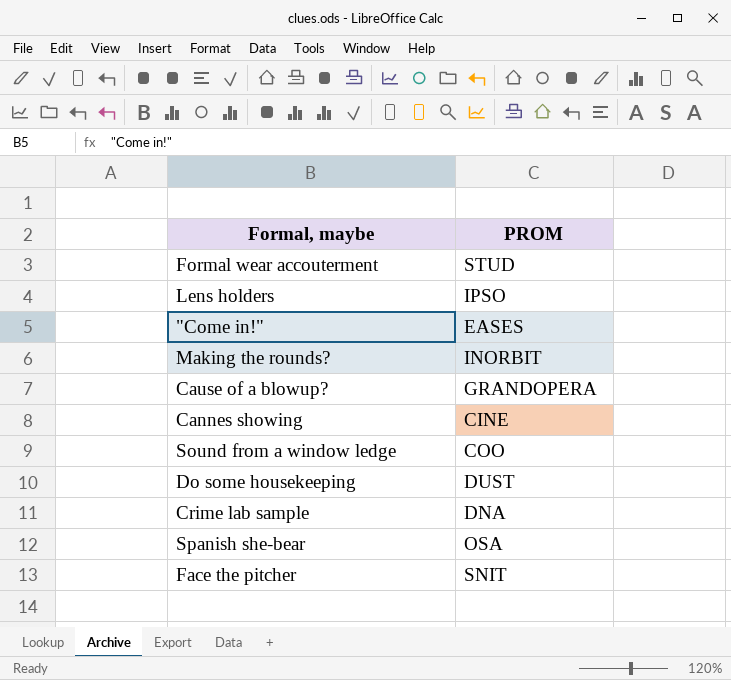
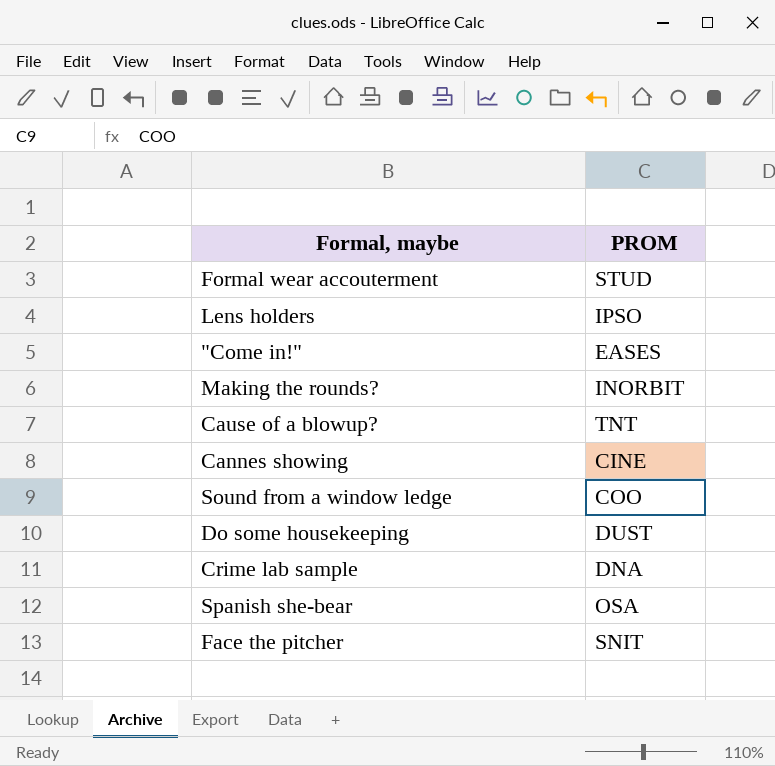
Cause of a blowup? | PROM: GRANDOPERA -> TNT

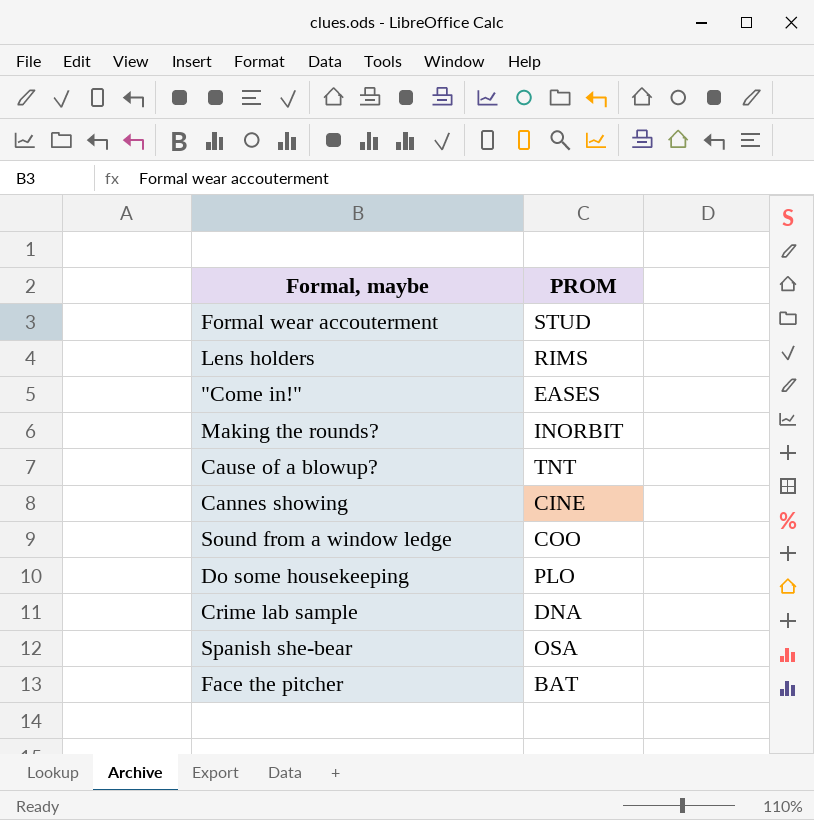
Lens holders | PROM: IPSO -> RIMS
Do some housekeeping | PROM: DUST -> PLO
Face the pitcher | PROM: SNIT -> BAT

